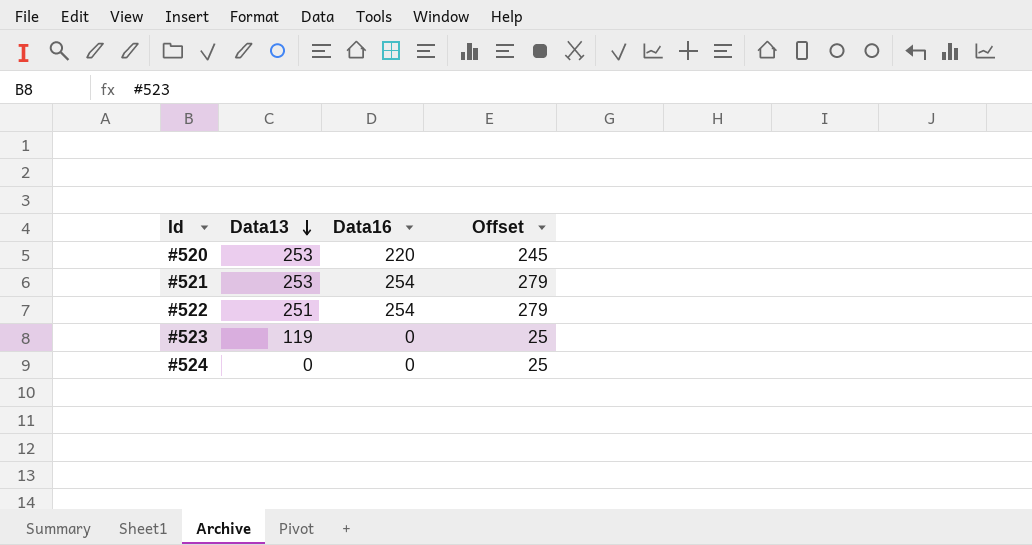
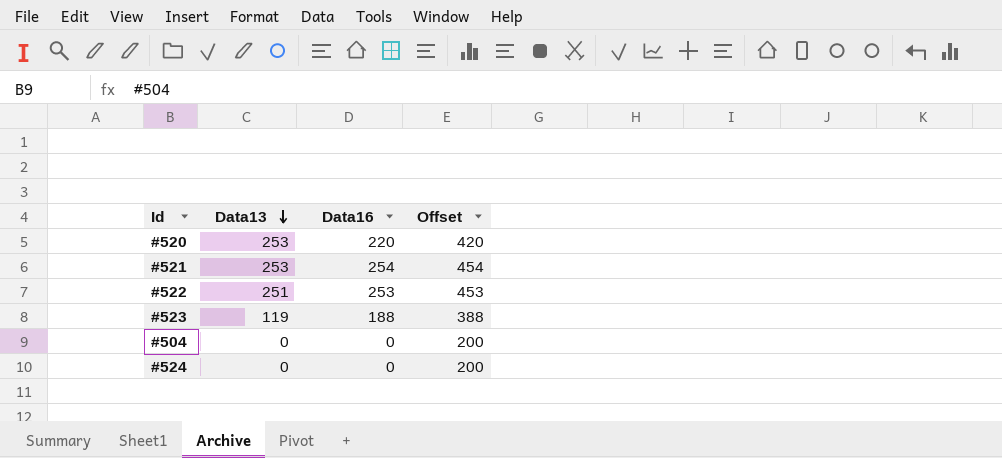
column Offset | formula: [Data16] + 25 -> [Data16] + 200
#522 | Data16: 254 -> 253
#523 | Data16: 0 -> 188
row #504: none -> 0 | 0 | 200

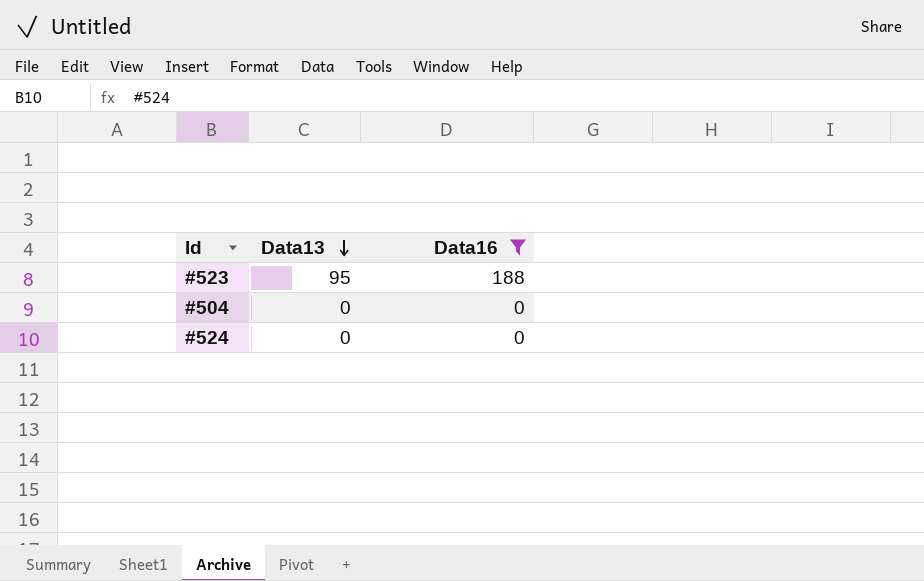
filter: none -> Data16 <= 188
column Offset | formula: [Data16] + 200 -> none
#523 | Data13: 119 -> 95

